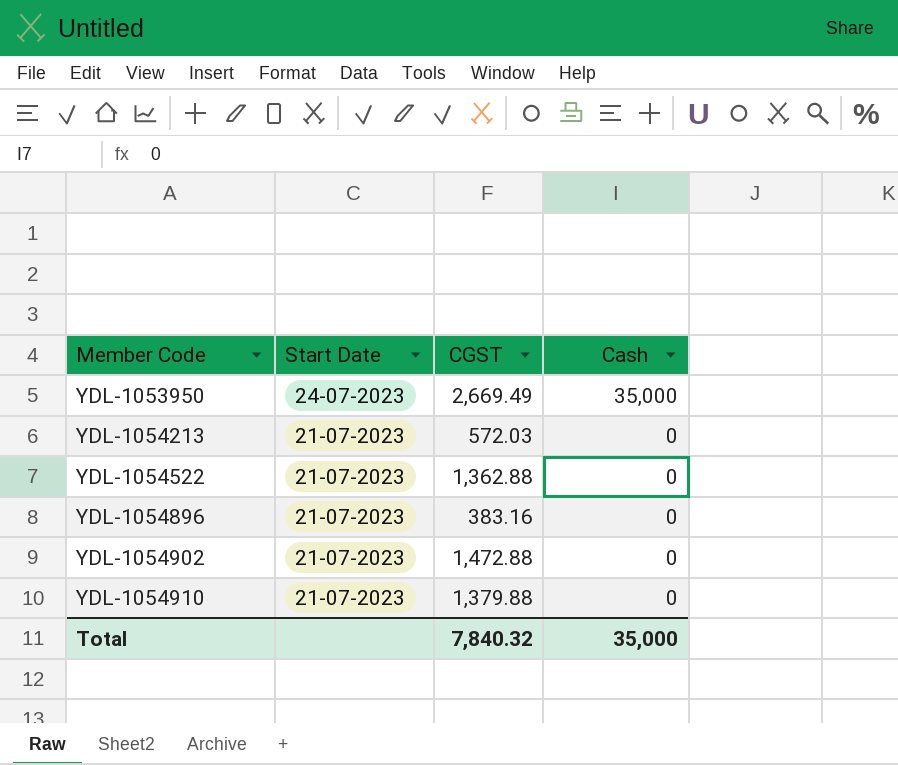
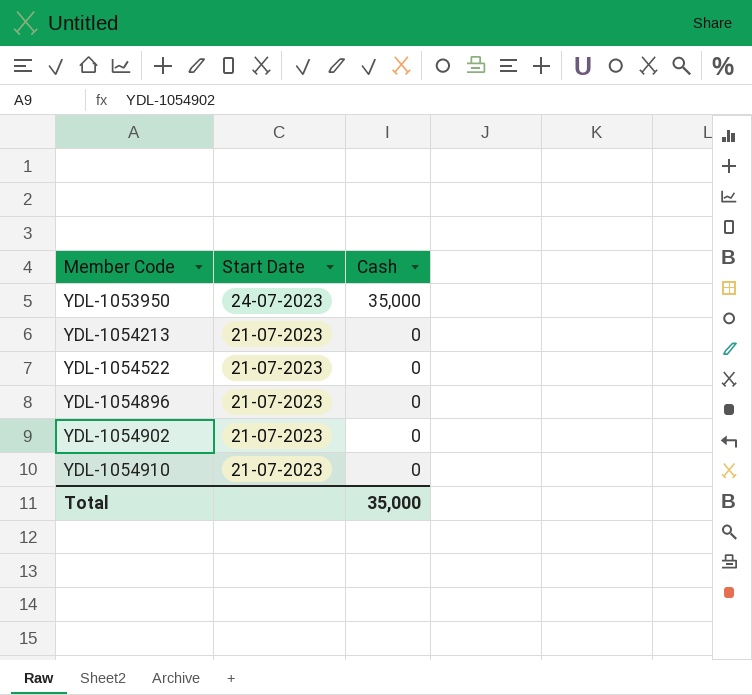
column CGST | position: 3 -> none

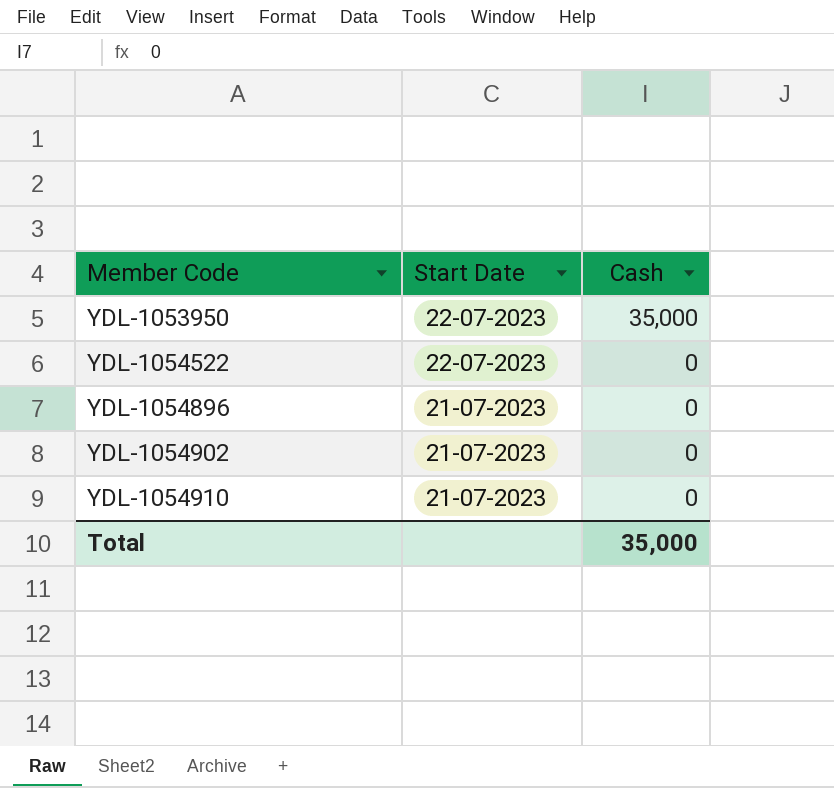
row YDL-1054213: 21-07-2023 | 0 -> none
YDL-1053950 | Start Date: 24-07-2023 -> 22-07-2023
YDL-1054522 | Start Date: 21-07-2023 -> 22-07-2023

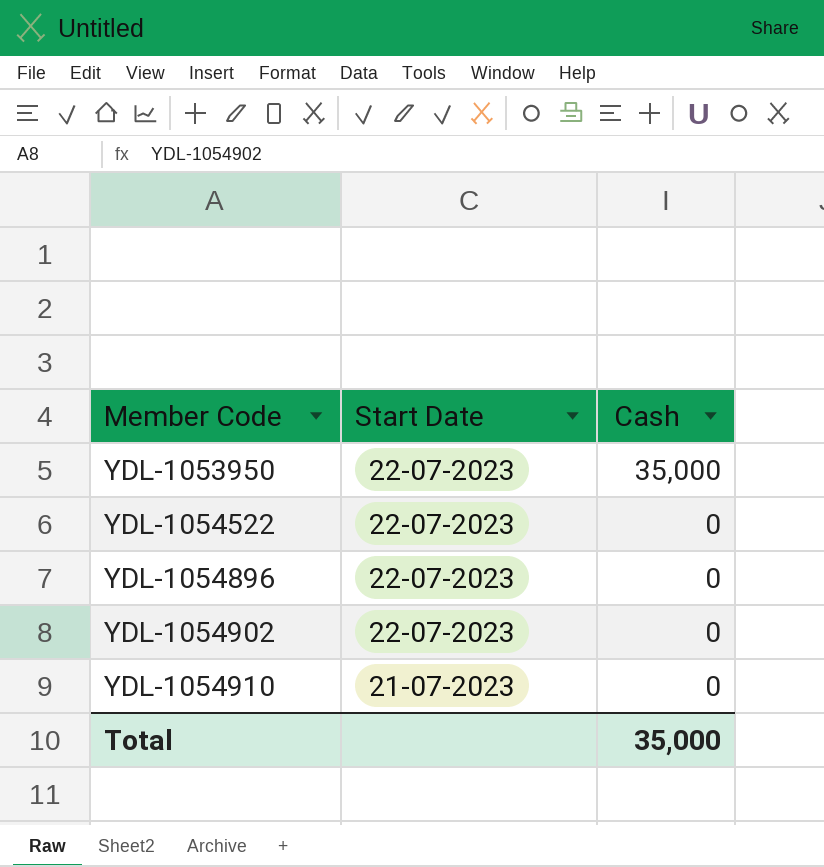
YDL-1054896 | Start Date: 21-07-2023 -> 22-07-2023
YDL-1054902 | Start Date: 21-07-2023 -> 22-07-2023

